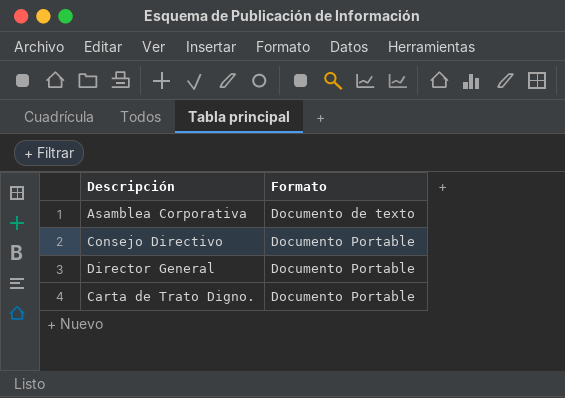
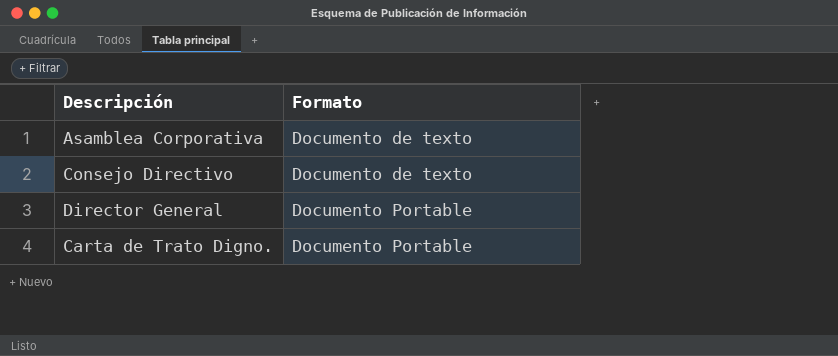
Consejo Directivo | Formato: Documento Portable -> Documento de texto

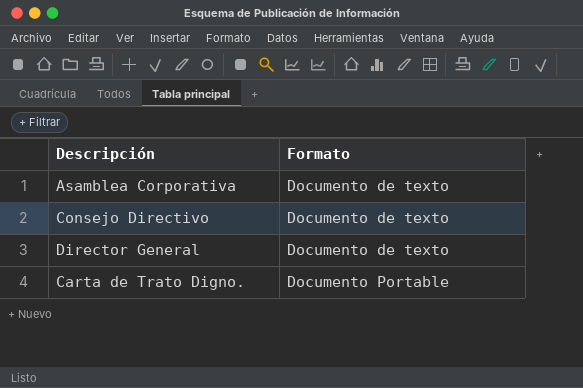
Director General | Formato: Documento Portable -> Documento de texto

